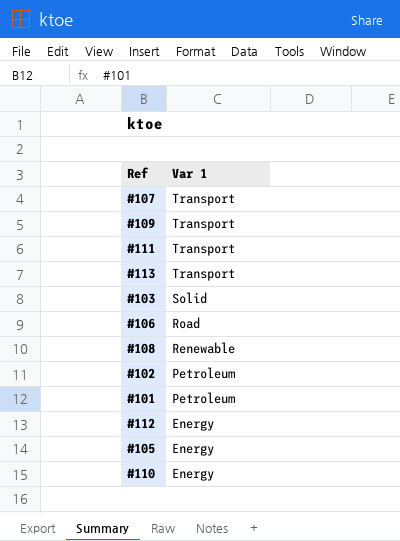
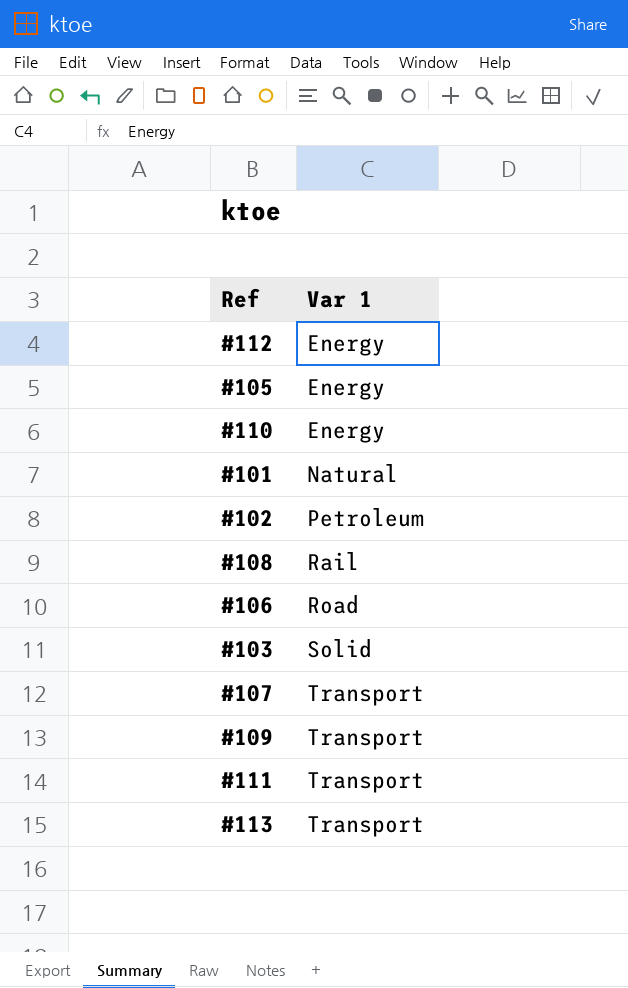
row order: Var 1 descending -> Var 1 ascending
#101 | Var 1: Petroleum -> Natural
#108 | Var 1: Renewable -> Rail

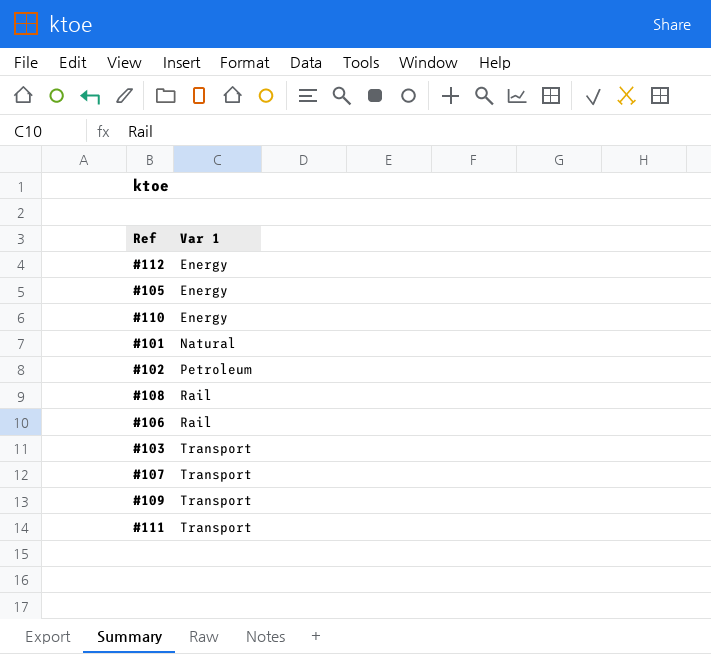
row #113: Transport -> none
#106 | Var 1: Road -> Rail
#103 | Var 1: Solid -> Transport

